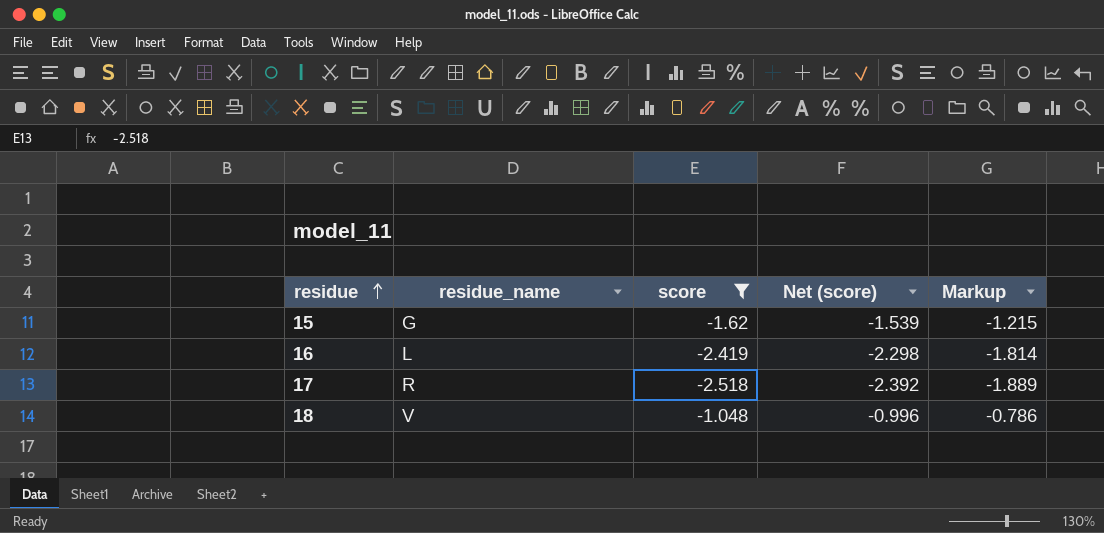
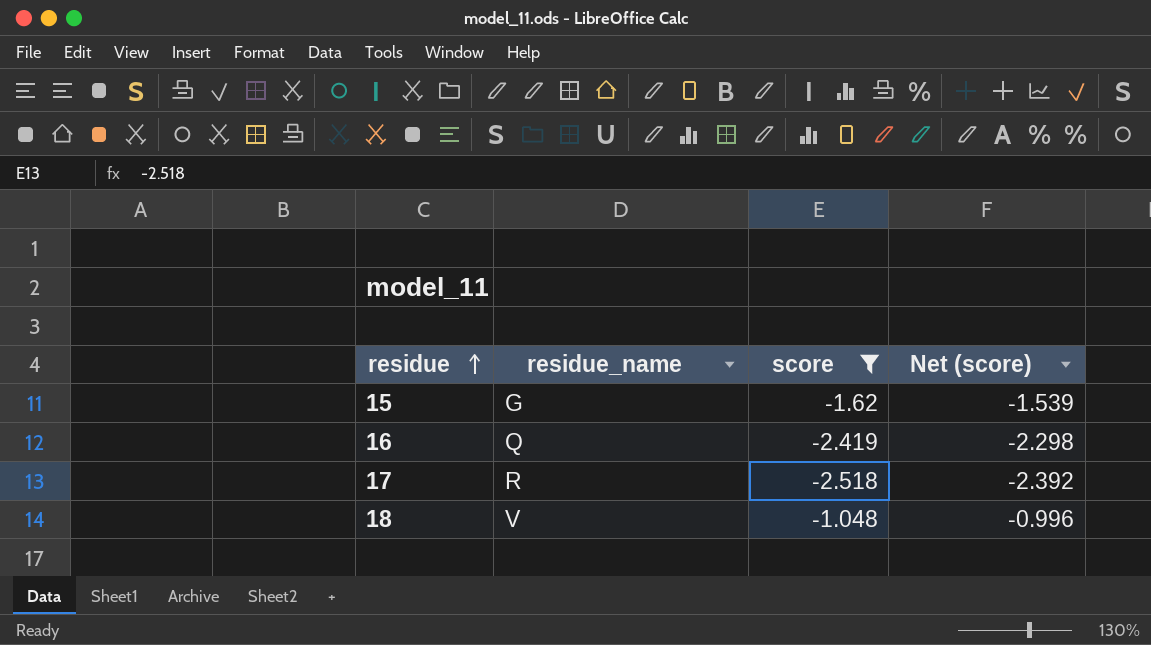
column Markup | formula: [score] * 0.75 -> none
16 | residue_name: L -> Q

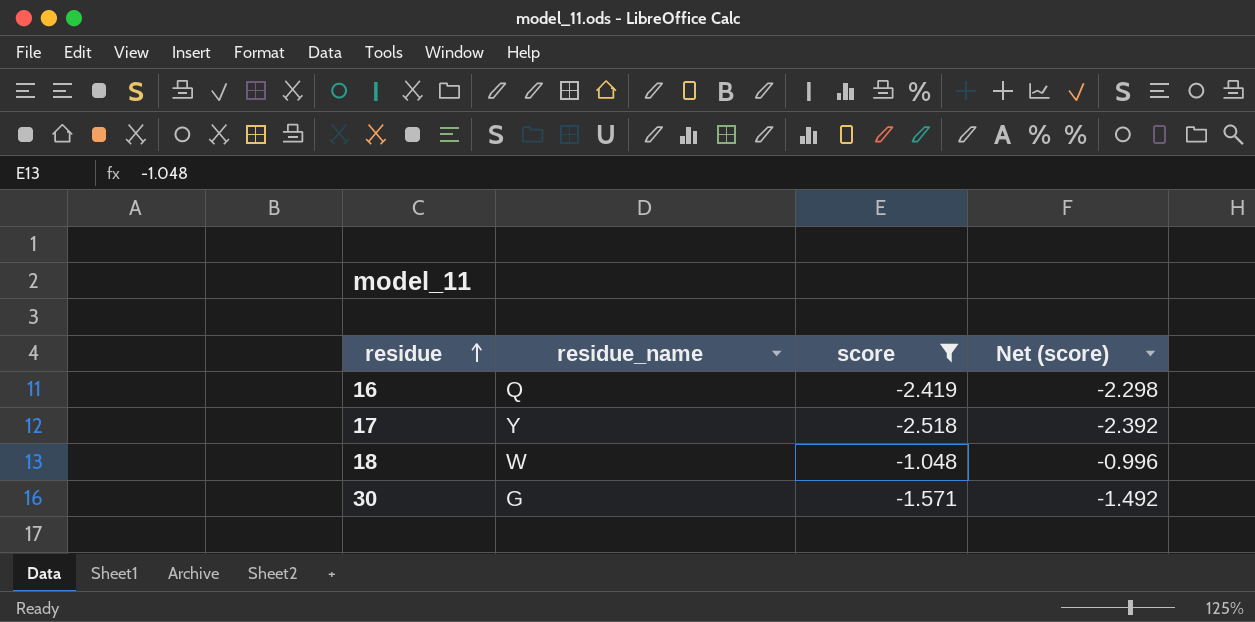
row 15: G | -1.62 | -1.539 -> none
17 | residue_name: R -> Y
18 | residue_name: V -> W
row 30: none -> G | -1.571 | -1.492

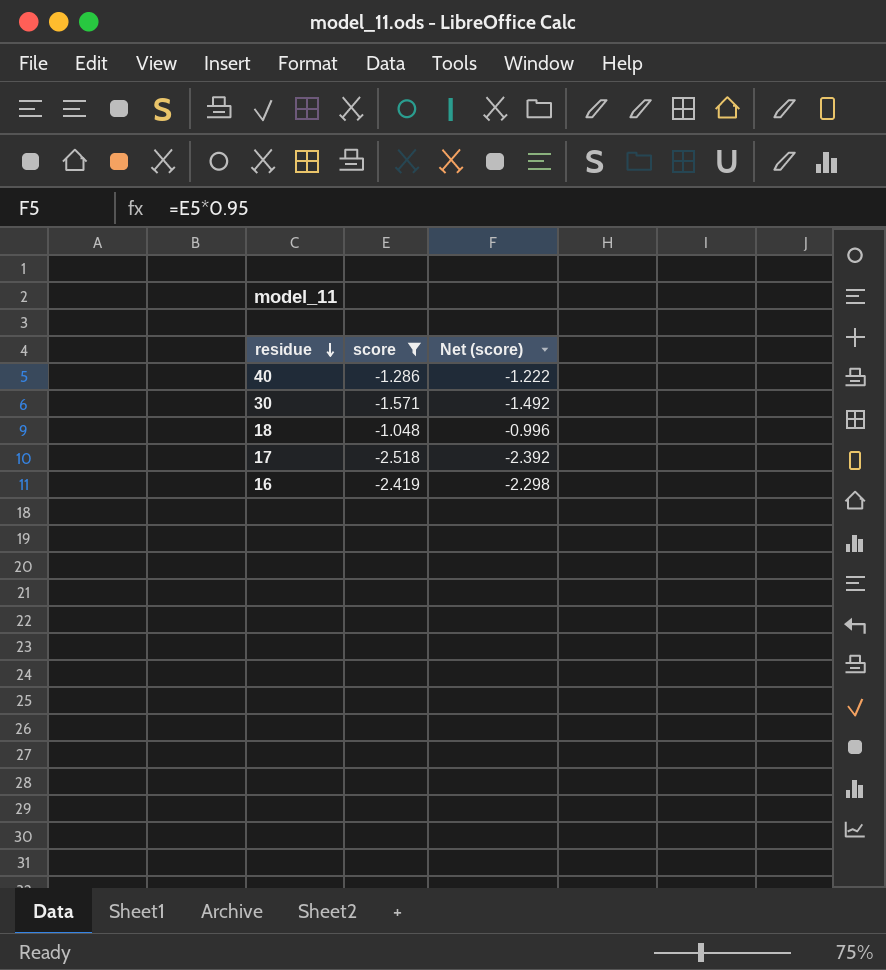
row order: residue ascending -> residue descending
column residue_name | position: 2 -> none
row 40: none -> -1.286 | -1.222

